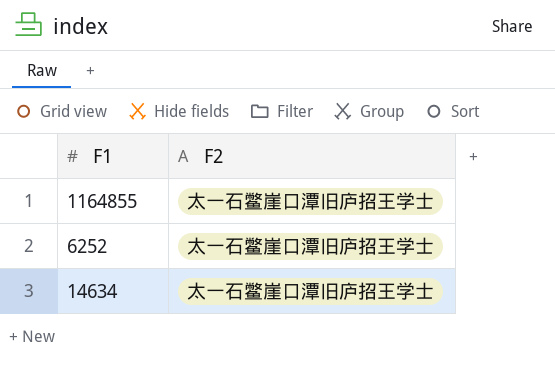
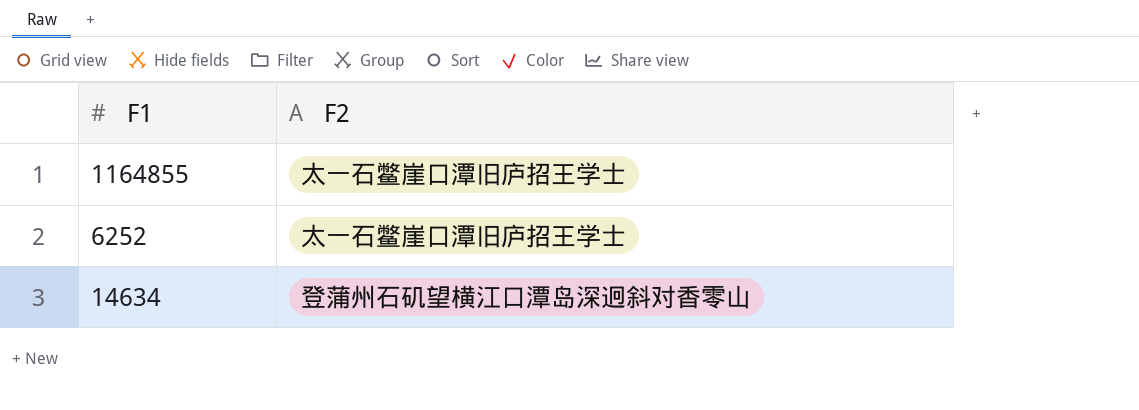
14634 | F2: 太一石鳖崖口潭旧庐招王学士 -> 登蒲州石矶望横江口潭岛深迥斜对香零山

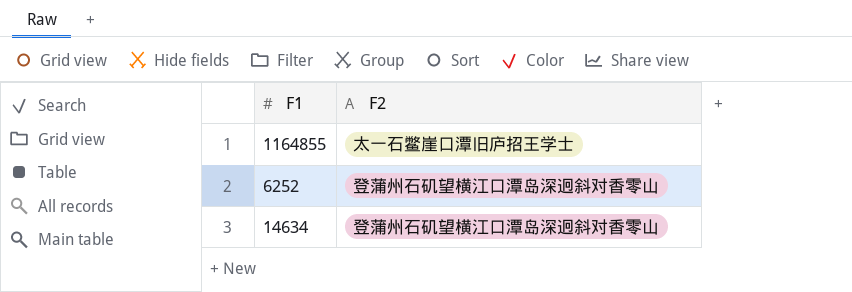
6252 | F2: 太一石鳖崖口潭旧庐招王学士 -> 登蒲州石矶望横江口潭岛深迥斜对香零山

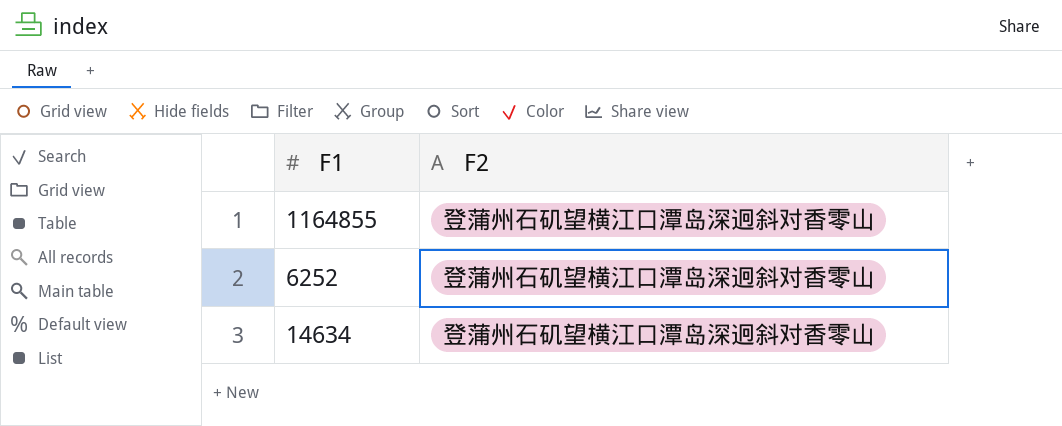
1164855 | F2: 太一石鳖崖口潭旧庐招王学士 -> 登蒲州石矶望横江口潭岛深迥斜对香零山

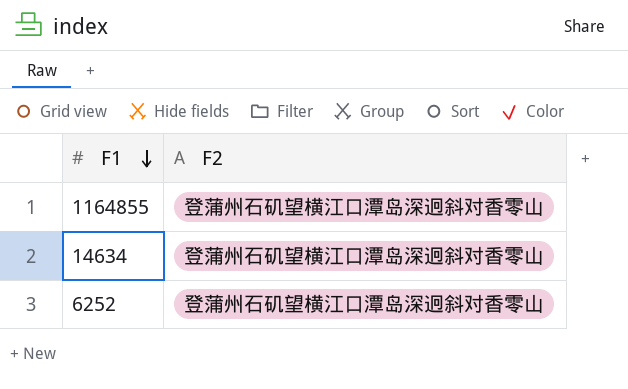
row order: none -> F1 descending

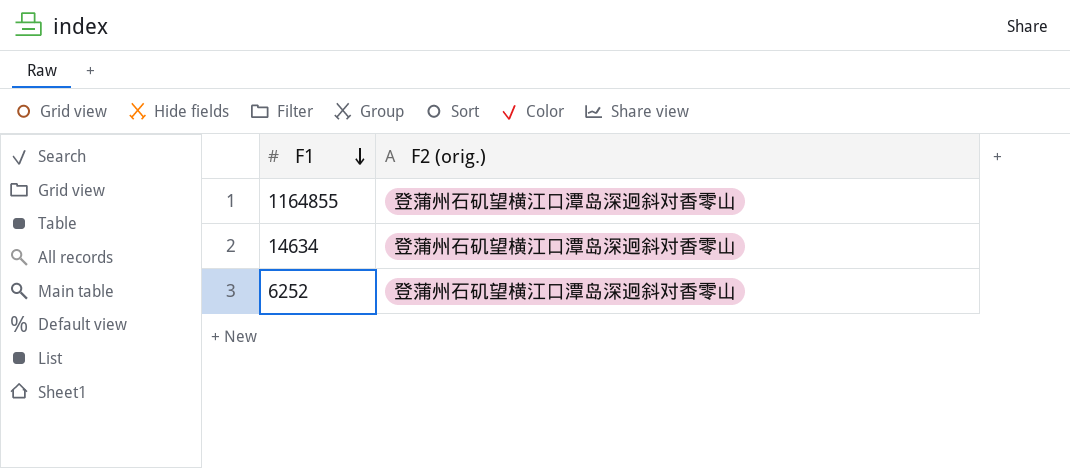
column name: F2 -> F2 (orig.)

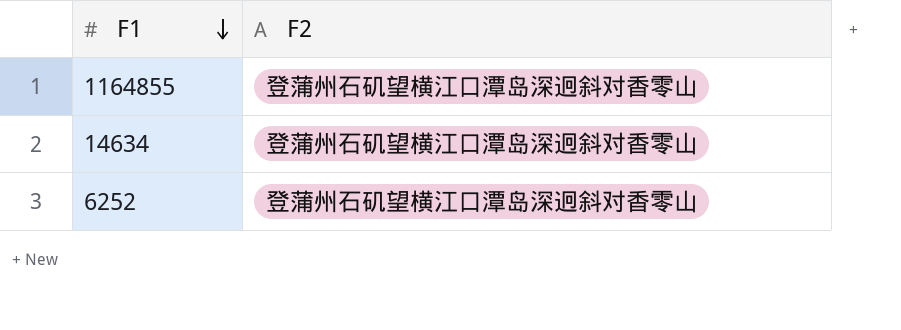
column name: F2 (orig.) -> F2

